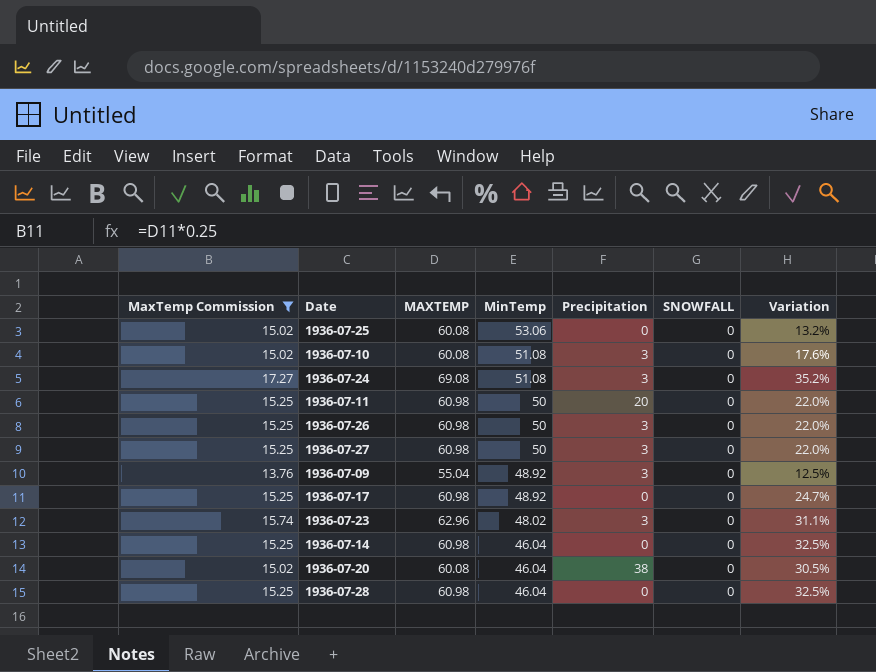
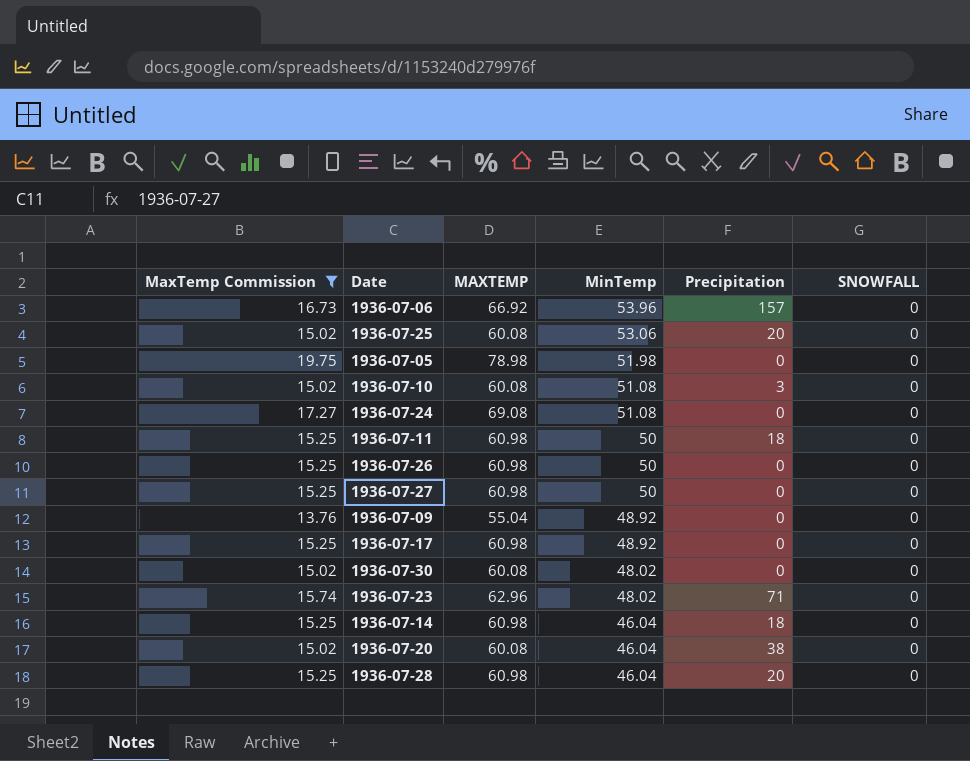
column Variation | formula: ([MAXTEMP] - [MinTemp]) / [MinTemp] -> none
row 1936-07-06: none -> 16.73 | 66.92 | 53.96 | 157 | 0
1936-07-25 | Precipitation: 0 -> 20
row 1936-07-05: none -> 19.75 | 78.98 | 51.98 | 0 | 0
1936-07-24 | Precipitation: 3 -> 0
1936-07-11 | Precipitation: 20 -> 18
1936-07-26 | Precipitation: 3 -> 0
1936-07-27 | Precipitation: 3 -> 0
1936-07-09 | Precipitation: 3 -> 0
row 1936-07-30: none -> 15.02 | 60.08 | 48.02 | 0 | 0
1936-07-23 | Precipitation: 3 -> 71
1936-07-14 | Precipitation: 0 -> 18
1936-07-28 | Precipitation: 0 -> 20

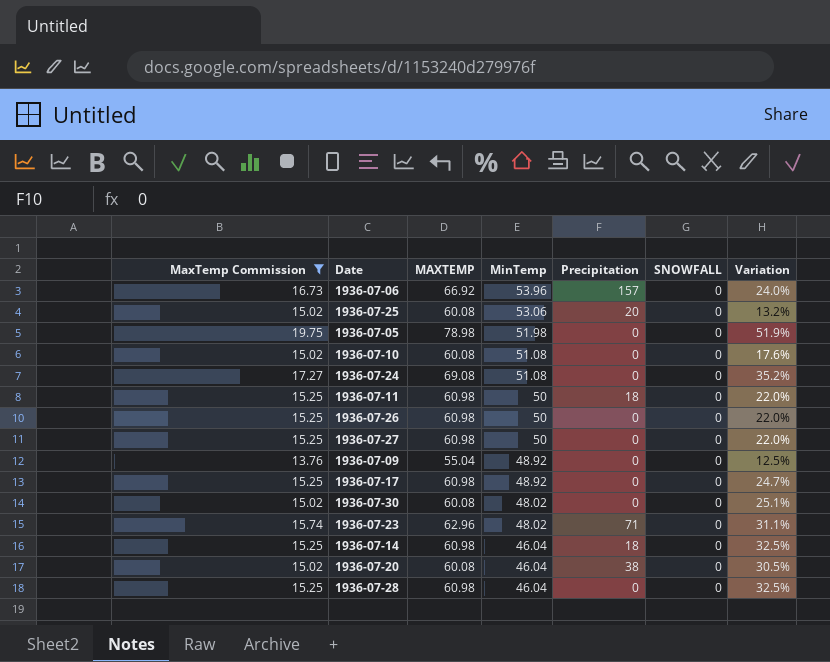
column Variation | formula: none -> ([MAXTEMP] - [MinTemp]) / [MinTemp]
1936-07-10 | Precipitation: 3 -> 0
1936-07-28 | Precipitation: 20 -> 0

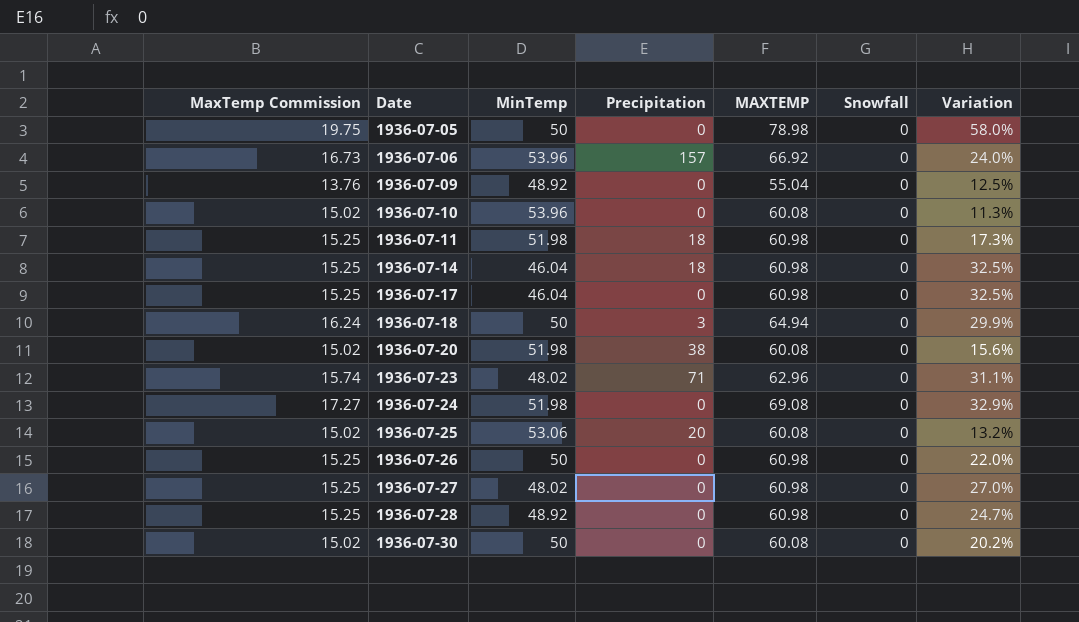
filter: MaxTemp Commission != 16.24 -> none
row order: MinTemp descending -> Date ascending
column MAXTEMP | position: 3 -> 5
column name: SNOWFALL -> Snowfall
1936-07-05 | MinTemp: 51.98 -> 50
1936-07-05 | Variation: 51.9% -> 58.0%
1936-07-10 | MinTemp: 51.08 -> 53.96
1936-07-10 | Variation: 17.6% -> 11.3%
1936-07-11 | MinTemp: 50 -> 51.98
1936-07-11 | Variation: 22.0% -> 17.3%
1936-07-17 | MinTemp: 48.92 -> 46.04
1936-07-17 | Variation: 24.7% -> 32.5%
1936-07-20 | MinTemp: 46.04 -> 51.98
1936-07-20 | Variation: 30.5% -> 15.6%
1936-07-24 | MinTemp: 51.08 -> 51.98
1936-07-24 | Variation: 35.2% -> 32.9%
1936-07-27 | MinTemp: 50 -> 48.02
1936-07-27 | Variation: 22.0% -> 27.0%
1936-07-28 | MinTemp: 46.04 -> 48.92
1936-07-28 | Variation: 32.5% -> 24.7%
1936-07-30 | MinTemp: 48.02 -> 50
1936-07-30 | Variation: 25.1% -> 20.2%

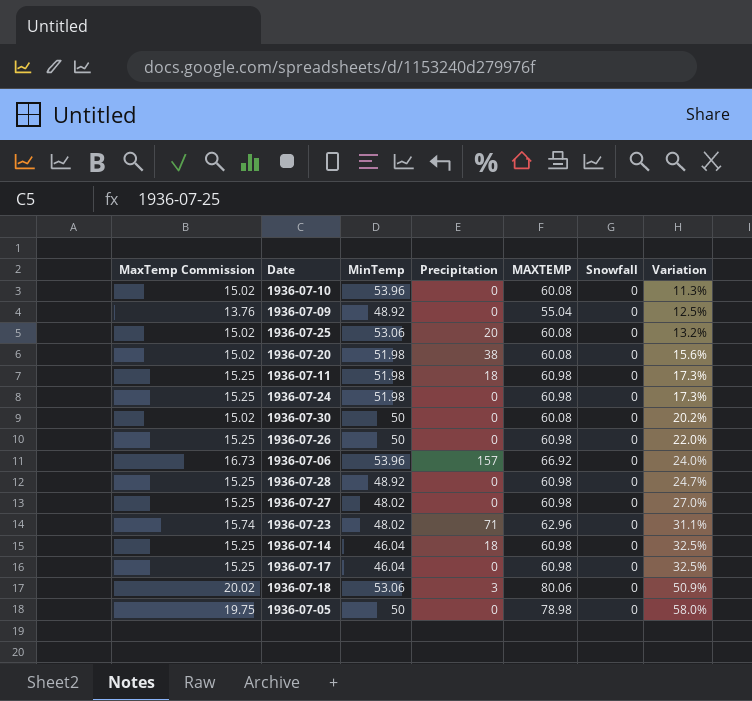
row order: Date ascending -> Variation ascending
1936-07-24 | MaxTemp Commission: 17.27 -> 15.25
1936-07-24 | MAXTEMP: 69.08 -> 60.98
1936-07-24 | Variation: 32.9% -> 17.3%
1936-07-18 | MaxTemp Commission: 16.24 -> 20.02
1936-07-18 | MinTemp: 50 -> 53.06
1936-07-18 | MAXTEMP: 64.94 -> 80.06
1936-07-18 | Variation: 29.9% -> 50.9%

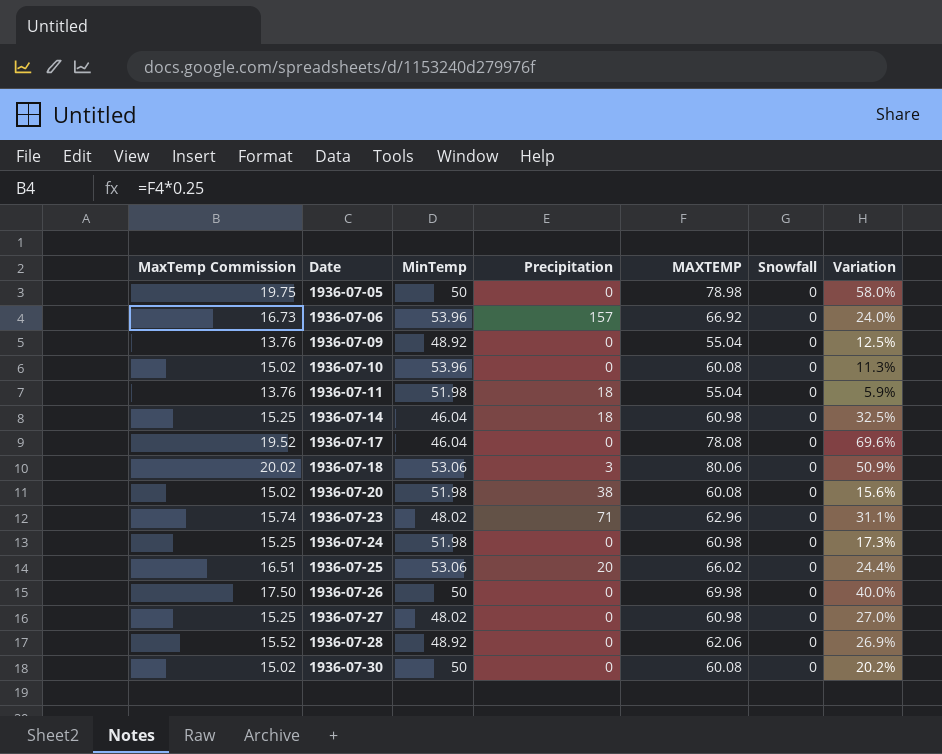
row order: Variation ascending -> Date ascending
1936-07-11 | MaxTemp Commission: 15.25 -> 13.76
1936-07-11 | MAXTEMP: 60.98 -> 55.04
1936-07-11 | Variation: 17.3% -> 5.9%
1936-07-17 | MaxTemp Commission: 15.25 -> 19.52
1936-07-17 | MAXTEMP: 60.98 -> 78.08
1936-07-17 | Variation: 32.5% -> 69.6%
1936-07-25 | MaxTemp Commission: 15.02 -> 16.51
1936-07-25 | MAXTEMP: 60.08 -> 66.02
1936-07-25 | Variation: 13.2% -> 24.4%
1936-07-26 | MaxTemp Commission: 15.25 -> 17.50
1936-07-26 | MAXTEMP: 60.98 -> 69.98
1936-07-26 | Variation: 22.0% -> 40.0%
1936-07-28 | MaxTemp Commission: 15.25 -> 15.52
1936-07-28 | MAXTEMP: 60.98 -> 62.06
1936-07-28 | Variation: 24.7% -> 26.9%

